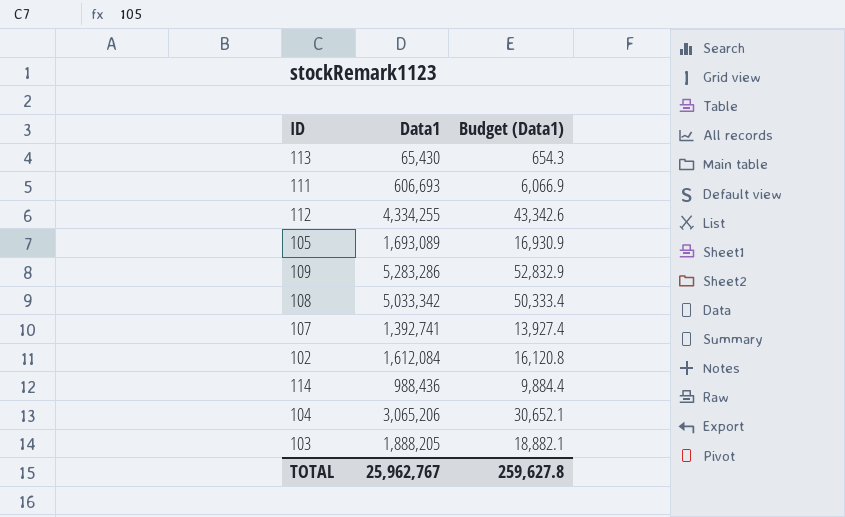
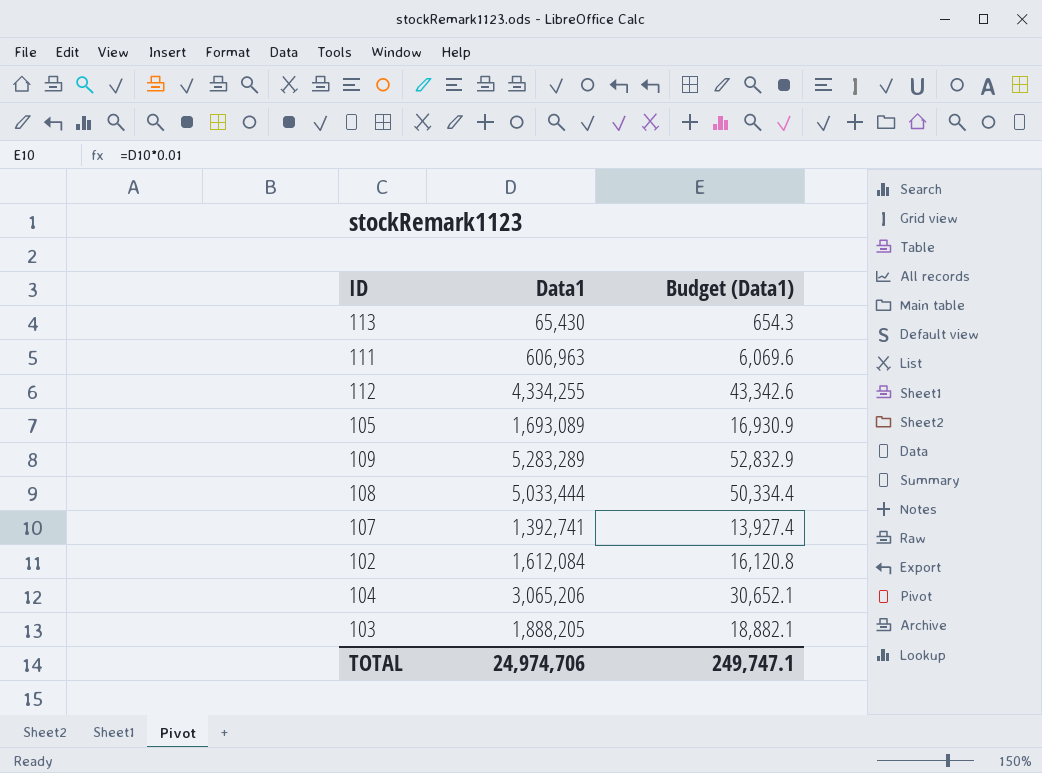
row 114: 988,436 | 9,884.4 -> none
111 | Data1: 606,693 -> 606,963
111 | Budget (Data1): 6,066.9 -> 6,069.6
109 | Data1: 5,283,286 -> 5,283,289
108 | Data1: 5,033,342 -> 5,033,444
108 | Budget (Data1): 50,333.4 -> 50,334.4
TOTAL | Data1: 25,962,767 -> 24,974,706
TOTAL | Budget (Data1): 259,627.8 -> 249,747.1

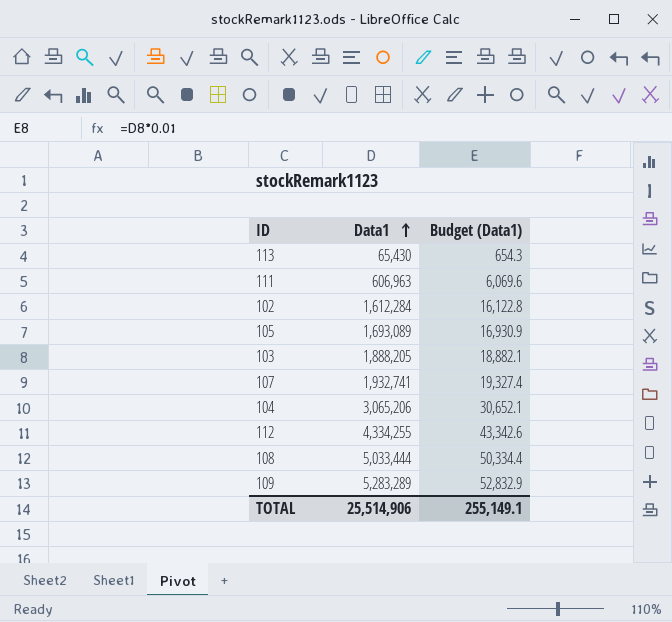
row order: none -> Data1 ascending
102 | Data1: 1,612,084 -> 1,612,284
102 | Budget (Data1): 16,120.8 -> 16,122.8
107 | Data1: 1,392,741 -> 1,932,741
107 | Budget (Data1): 13,927.4 -> 19,327.4
TOTAL | Data1: 24,974,706 -> 25,514,906
TOTAL | Budget (Data1): 249,747.1 -> 255,149.1

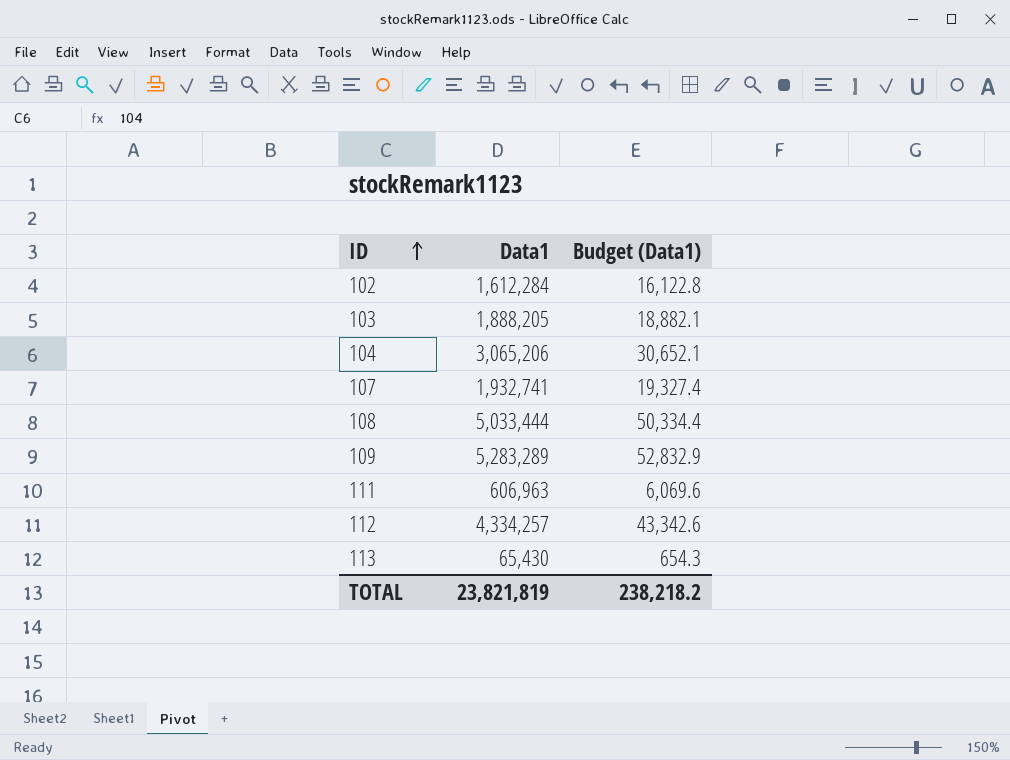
row order: Data1 ascending -> ID ascending
row 105: 1,693,089 | 16,930.9 -> none
112 | Data1: 4,334,255 -> 4,334,257
TOTAL | Data1: 25,514,906 -> 23,821,819
TOTAL | Budget (Data1): 255,149.1 -> 238,218.2

